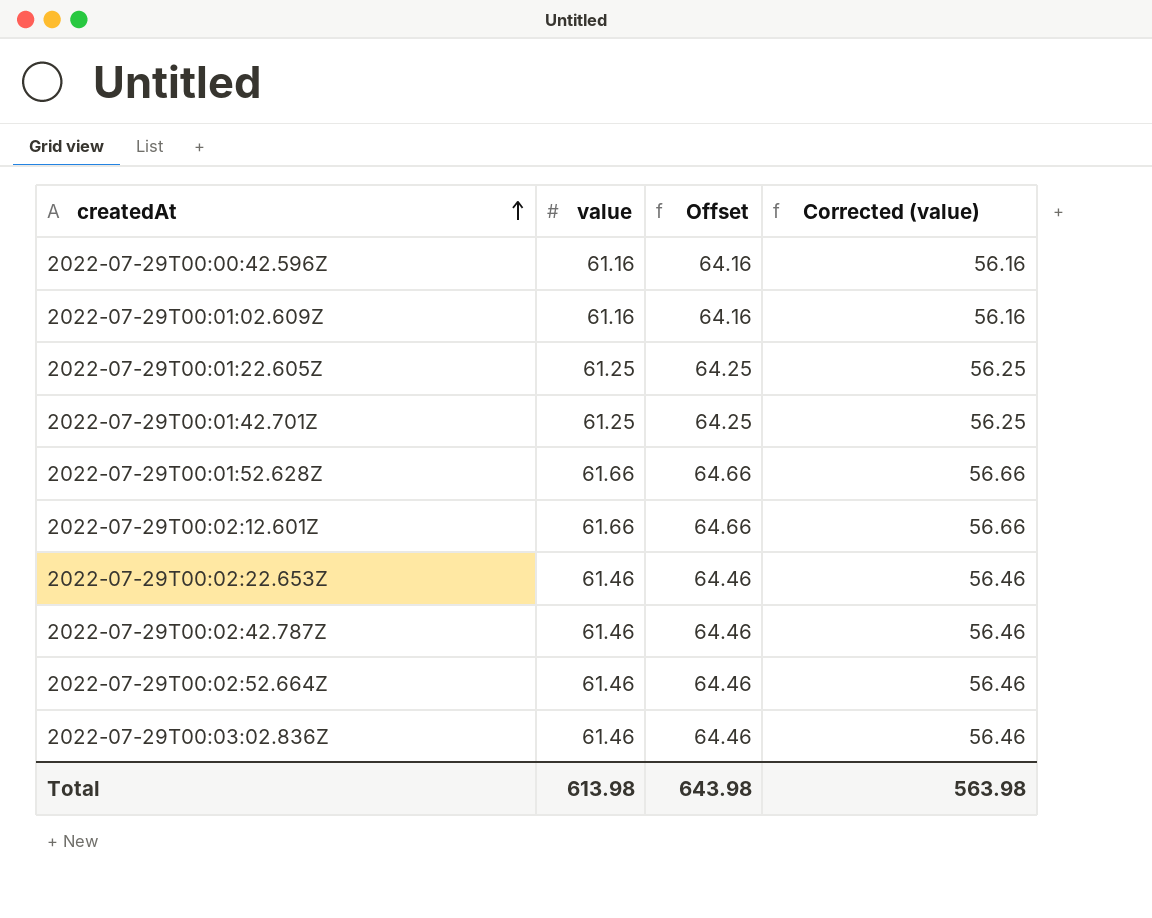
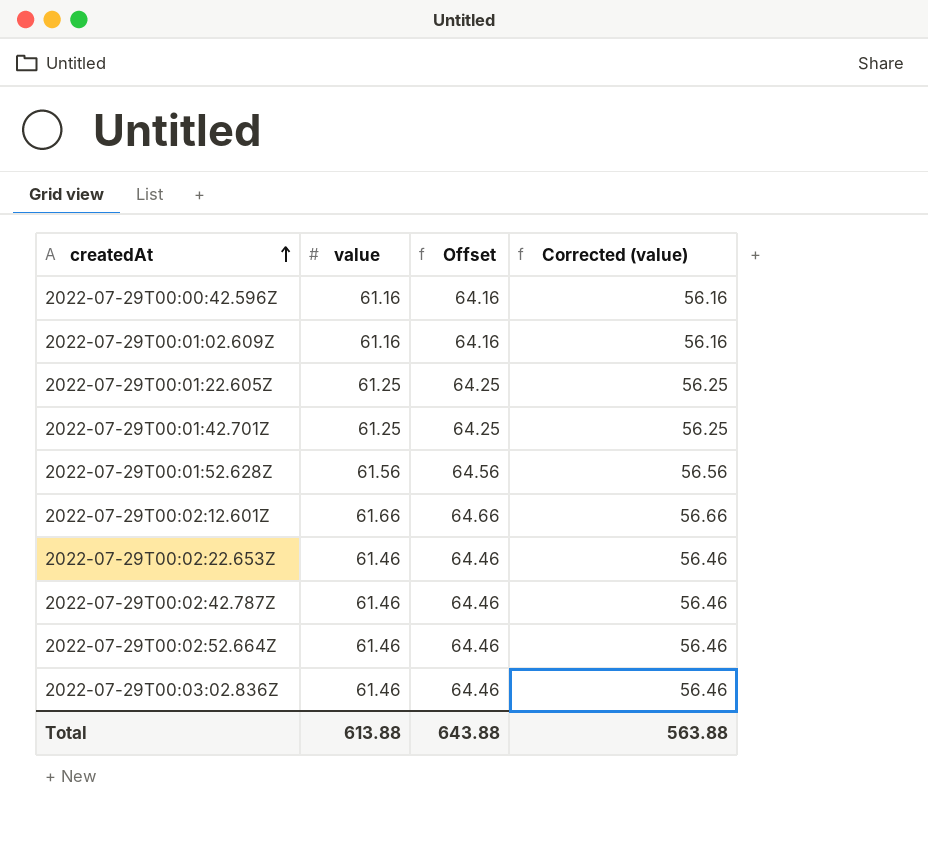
2022-07-29T00:01:52.628Z | value: 61.66 -> 61.56
2022-07-29T00:01:52.628Z | Offset: 64.66 -> 64.56
2022-07-29T00:01:52.628Z | Corrected (value): 56.66 -> 56.56
Total | value: 613.98 -> 613.88
Total | Offset: 643.98 -> 643.88
Total | Corrected (value): 563.98 -> 563.88

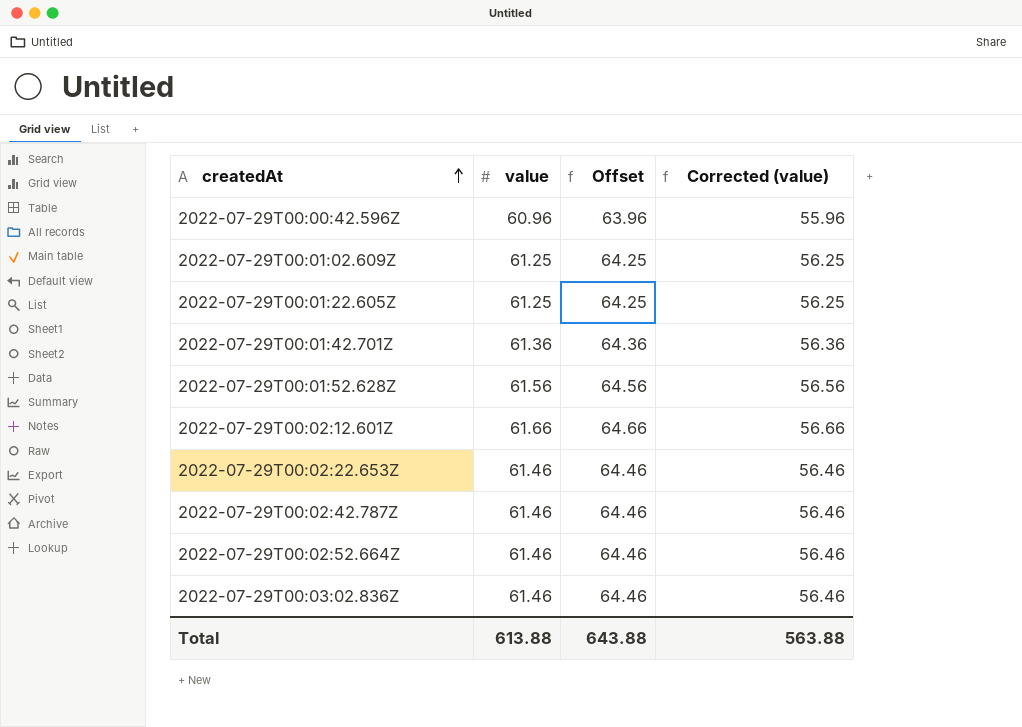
2022-07-29T00:00:42.596Z | value: 61.16 -> 60.96
2022-07-29T00:00:42.596Z | Offset: 64.16 -> 63.96
2022-07-29T00:00:42.596Z | Corrected (value): 56.16 -> 55.96
2022-07-29T00:01:02.609Z | value: 61.16 -> 61.25
2022-07-29T00:01:02.609Z | Offset: 64.16 -> 64.25
2022-07-29T00:01:02.609Z | Corrected (value): 56.16 -> 56.25
2022-07-29T00:01:42.701Z | value: 61.25 -> 61.36
2022-07-29T00:01:42.701Z | Offset: 64.25 -> 64.36
2022-07-29T00:01:42.701Z | Corrected (value): 56.25 -> 56.36

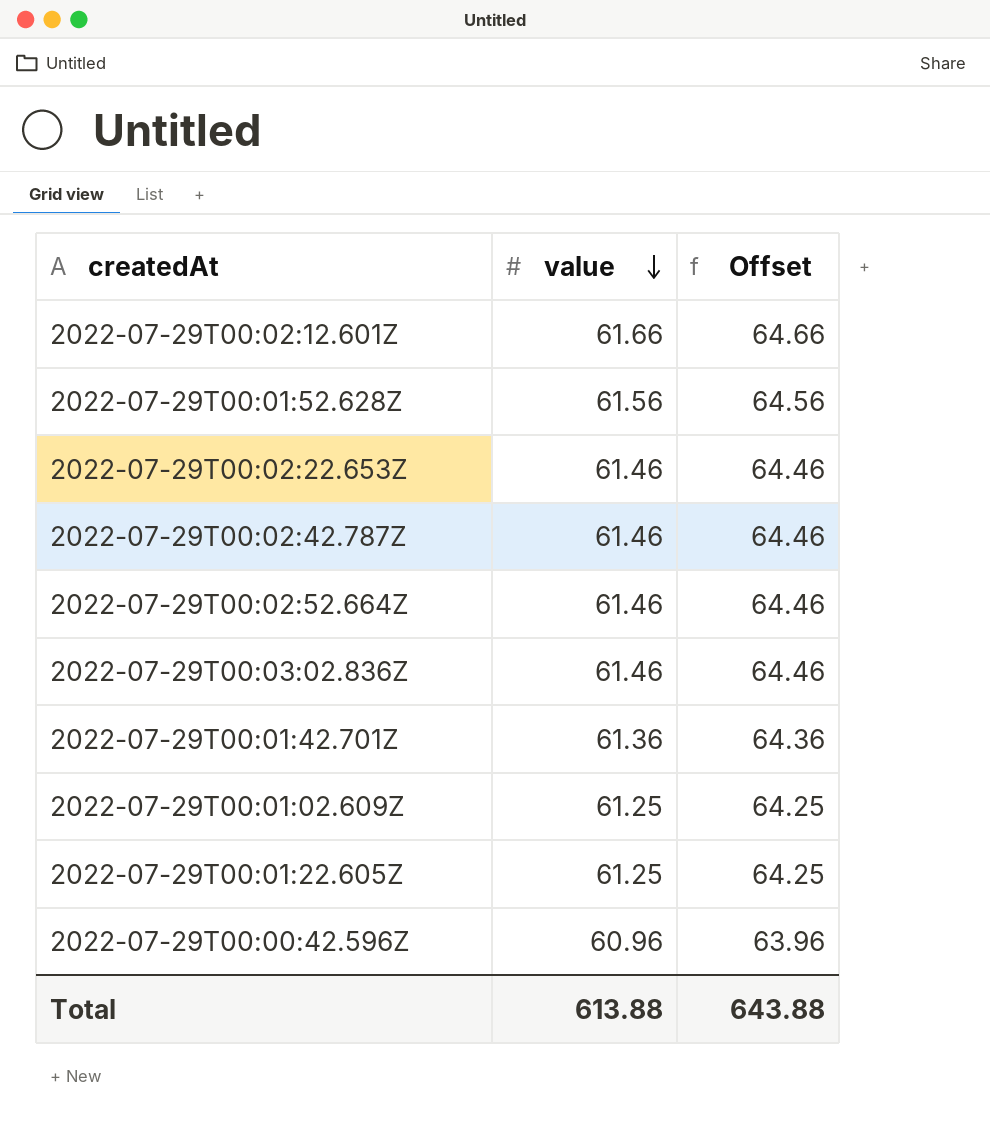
row order: createdAt ascending -> value descending
column Corrected (value) | formula: [value] - 5 -> none

